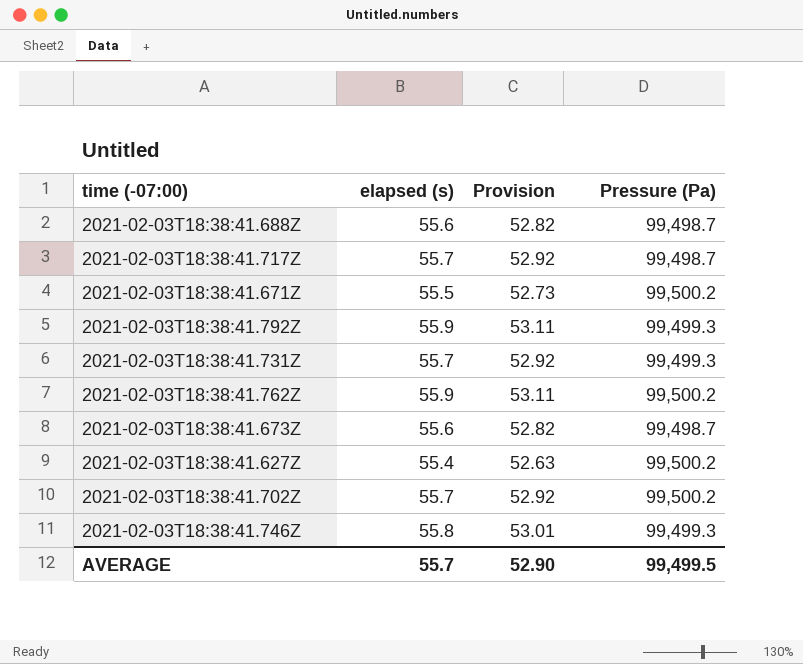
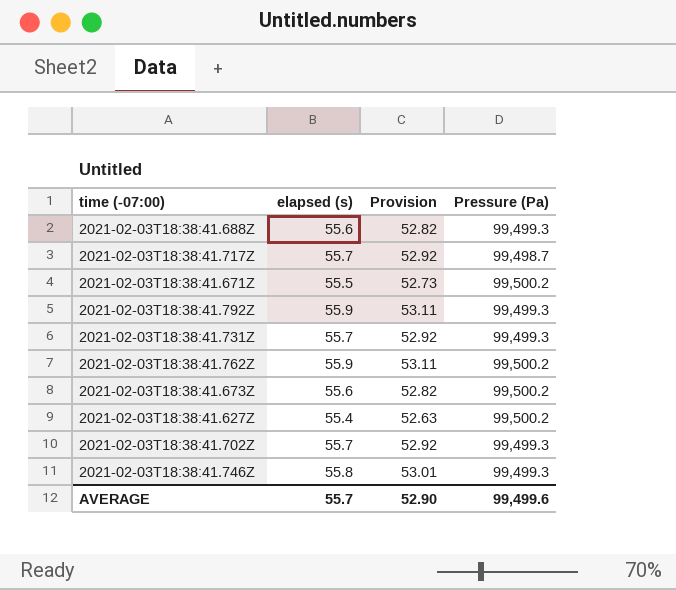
2021-02-03T18:38:41.688Z | Pressure (Pa): 99,498.7 -> 99,499.3
2021-02-03T18:38:41.673Z | Pressure (Pa): 99,498.7 -> 99,500.2
2021-02-03T18:38:41.702Z | Pressure (Pa): 99,500.2 -> 99,499.3
AVERAGE | Pressure (Pa): 99,499.5 -> 99,499.6

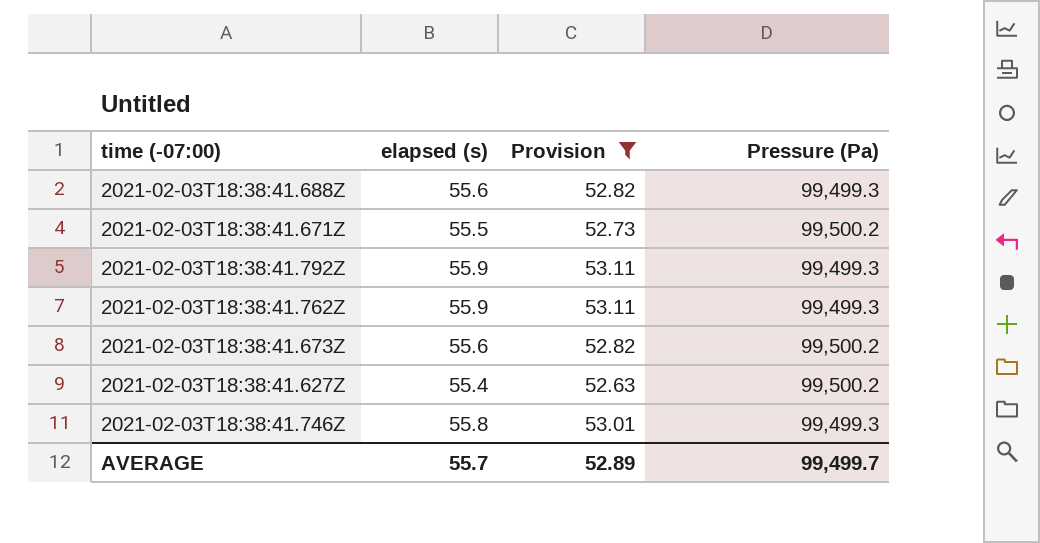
filter: none -> Provision != 52.92
2021-02-03T18:38:41.762Z | Pressure (Pa): 99,500.2 -> 99,499.3
AVERAGE | Provision: 52.90 -> 52.89
AVERAGE | Pressure (Pa): 99,499.6 -> 99,499.7

